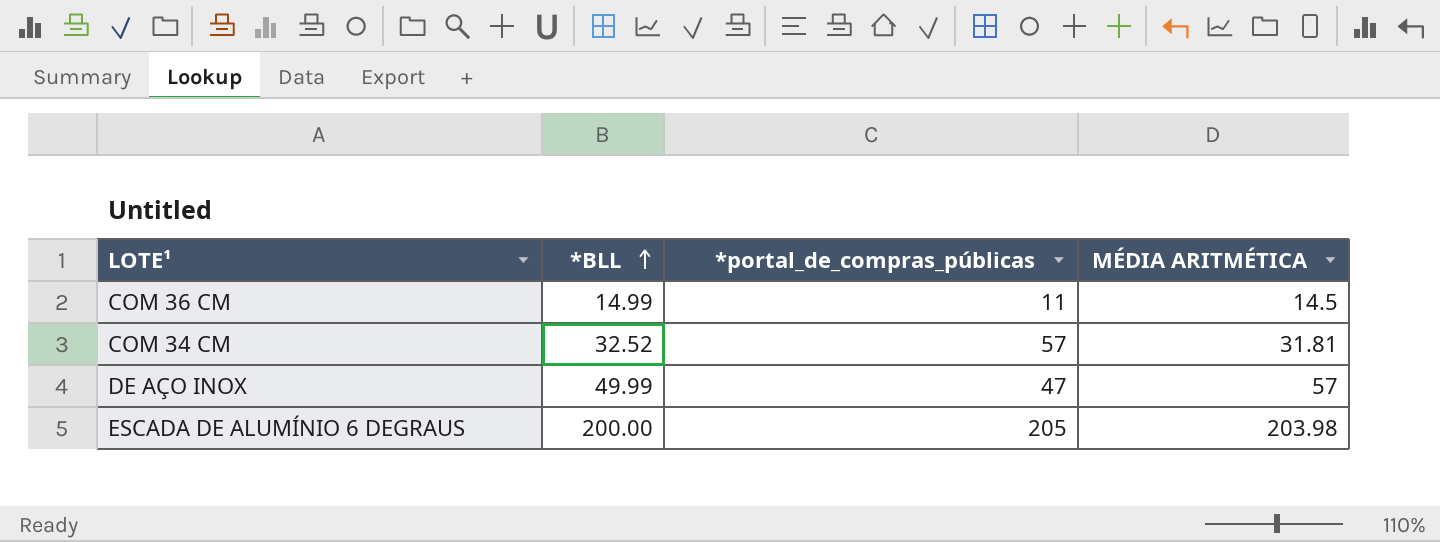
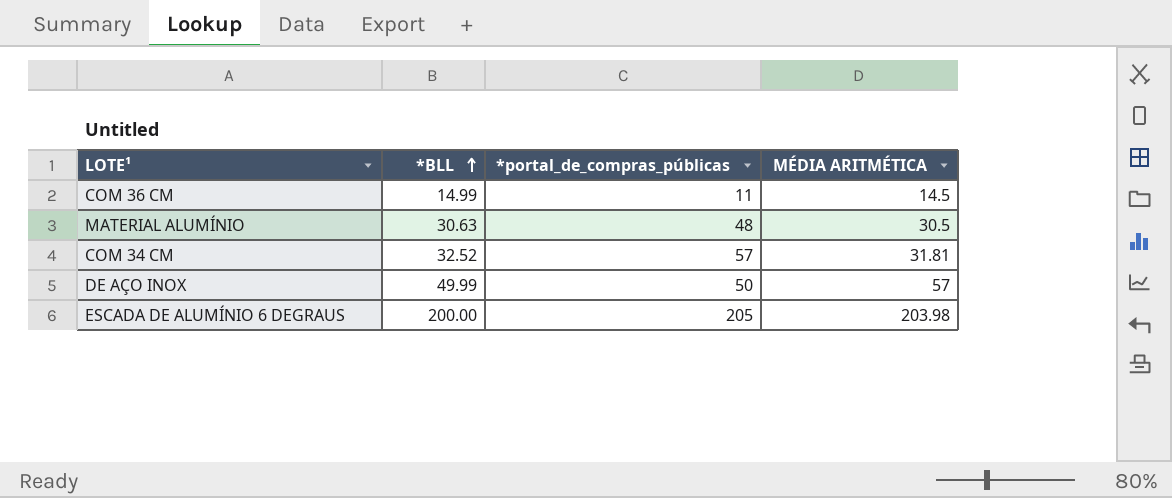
row MATERIAL ALUMÍNIO: none -> 30.63 | 48 | 30.5
DE AÇO INOX | *portal_de_compras_públicas: 47 -> 50

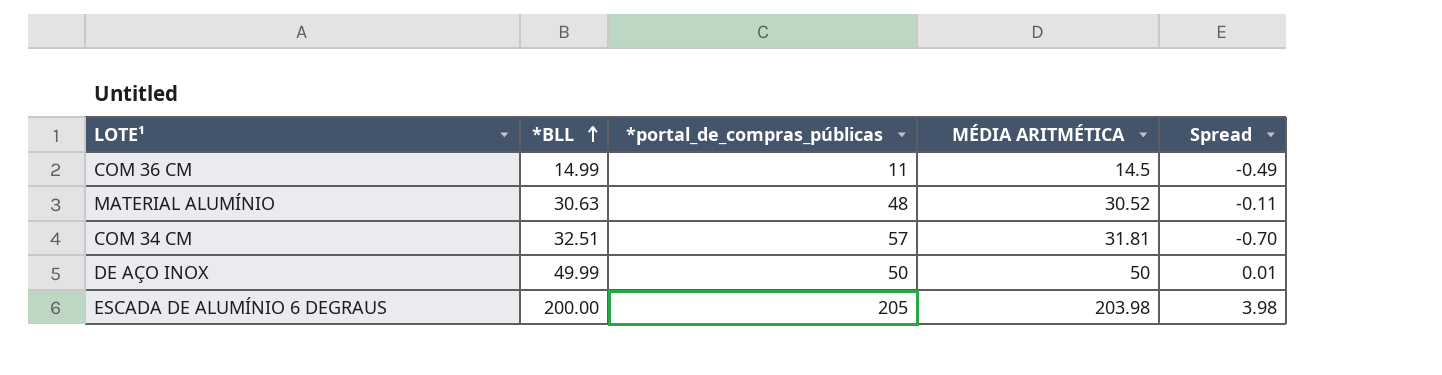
column Spread | formula: none -> [MÉDIA ARITMÉTICA] - [*BLL]
MATERIAL ALUMÍNIO | MÉDIA ARITMÉTICA: 30.5 -> 30.52
COM 34 CM | *BLL: 32.52 -> 32.51
DE AÇO INOX | MÉDIA ARITMÉTICA: 57 -> 50

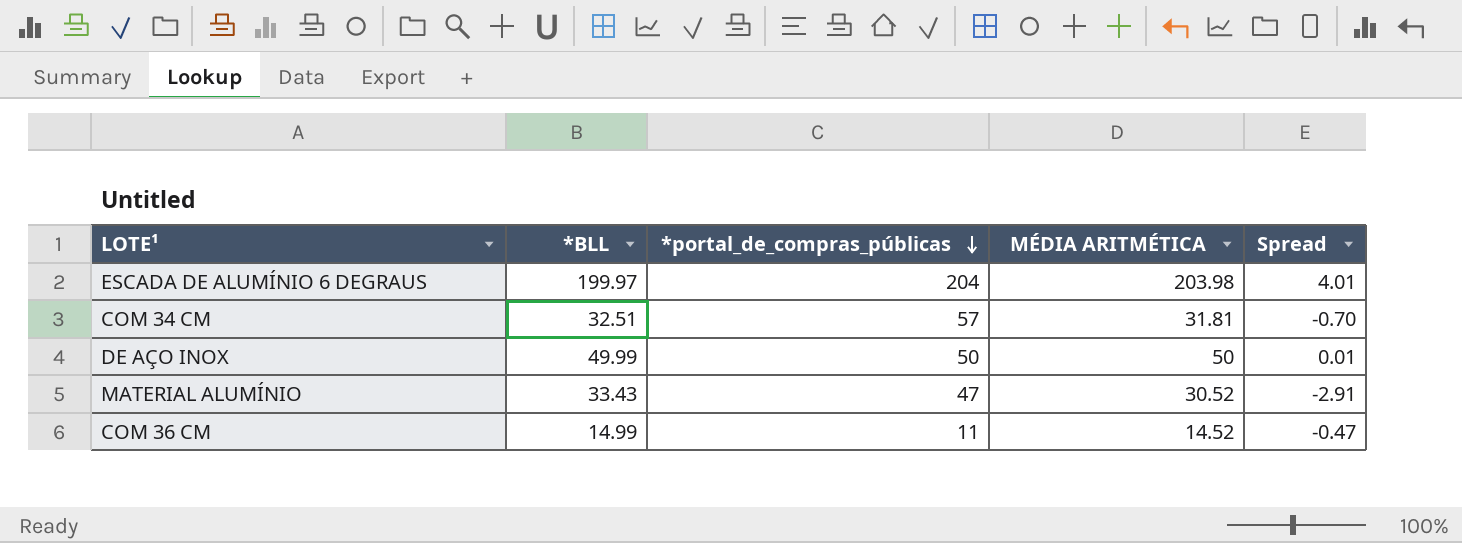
row order: *BLL ascending -> *portal_de_compras_públicas descending
ESCADA DE ALUMÍNIO 6 DEGRAUS | *BLL: 200.00 -> 199.97
ESCADA DE ALUMÍNIO 6 DEGRAUS | *portal_de_compras_públicas: 205 -> 204
ESCADA DE ALUMÍNIO 6 DEGRAUS | Spread: 3.98 -> 4.01
MATERIAL ALUMÍNIO | *BLL: 30.63 -> 33.43
MATERIAL ALUMÍNIO | *portal_de_compras_públicas: 48 -> 47
MATERIAL ALUMÍNIO | Spread: -0.11 -> -2.91
COM 36 CM | MÉDIA ARITMÉTICA: 14.5 -> 14.52
COM 36 CM | Spread: -0.49 -> -0.47

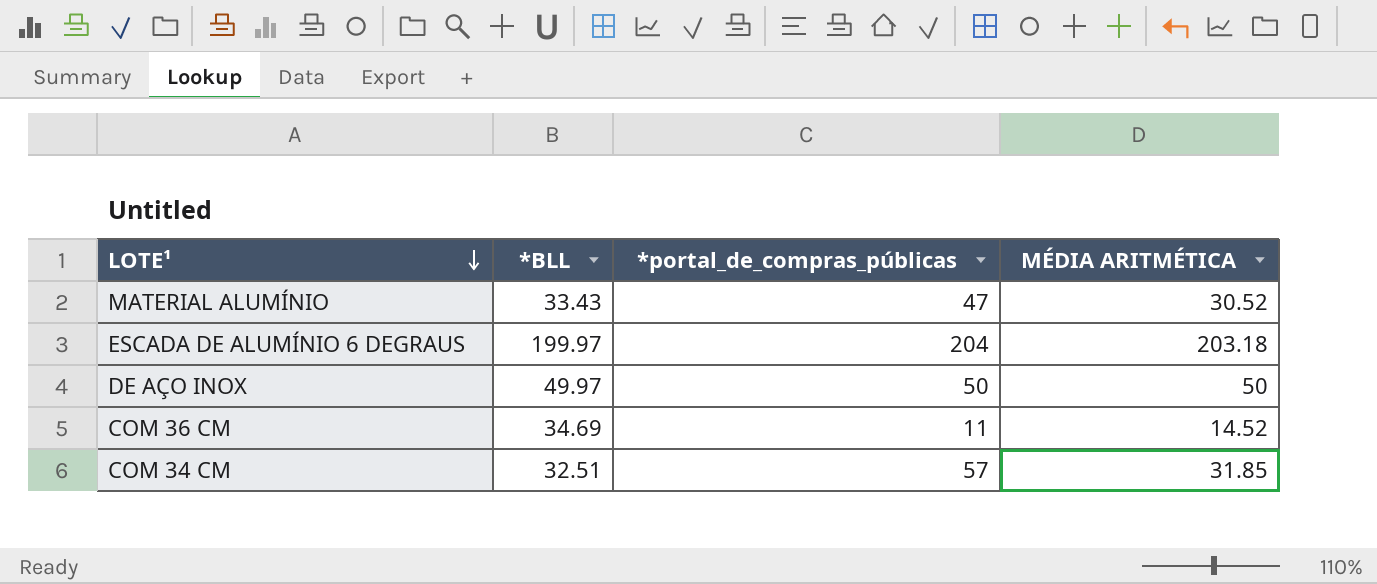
row order: *portal_de_compras_públicas descending -> LOTE¹ descending
column Spread | formula: [MÉDIA ARITMÉTICA] - [*BLL] -> none
ESCADA DE ALUMÍNIO 6 DEGRAUS | MÉDIA ARITMÉTICA: 203.98 -> 203.18
DE AÇO INOX | *BLL: 49.99 -> 49.97
COM 36 CM | *BLL: 14.99 -> 34.69
COM 34 CM | MÉDIA ARITMÉTICA: 31.81 -> 31.85

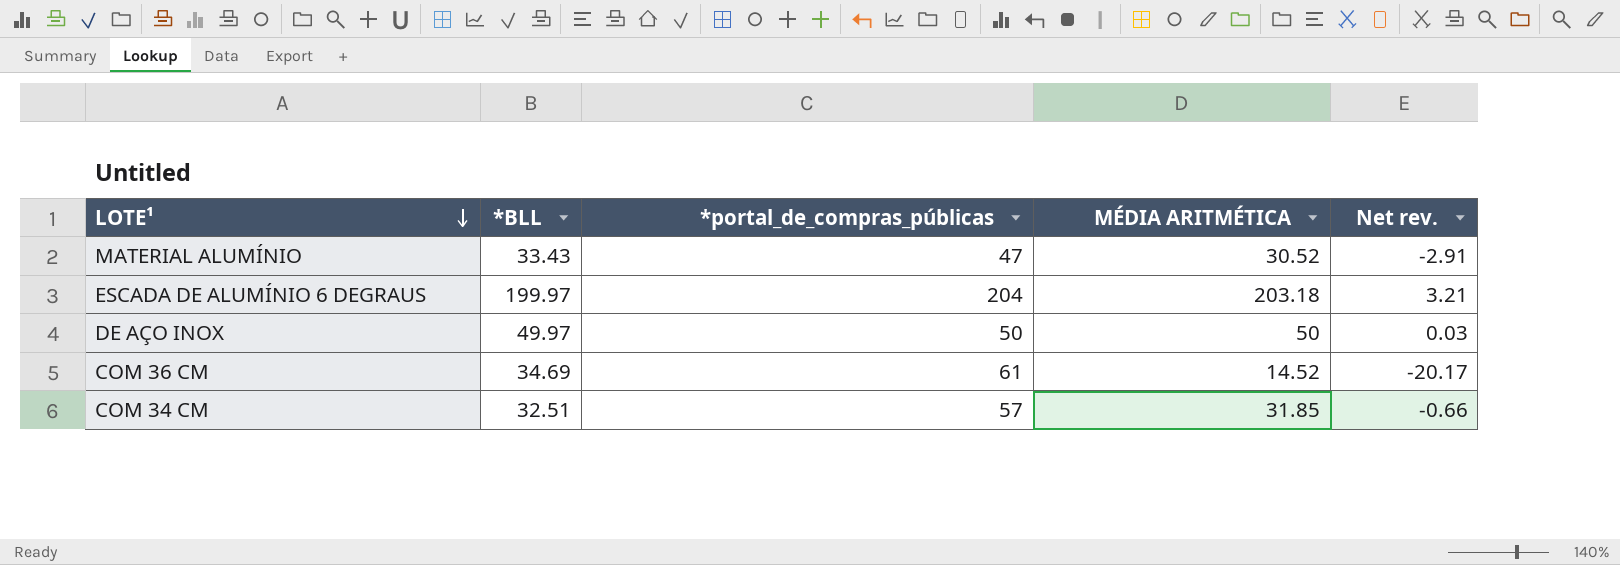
column Net rev. | formula: none -> [MÉDIA ARITMÉTICA] - [*BLL]
COM 36 CM | *portal_de_compras_públicas: 11 -> 61

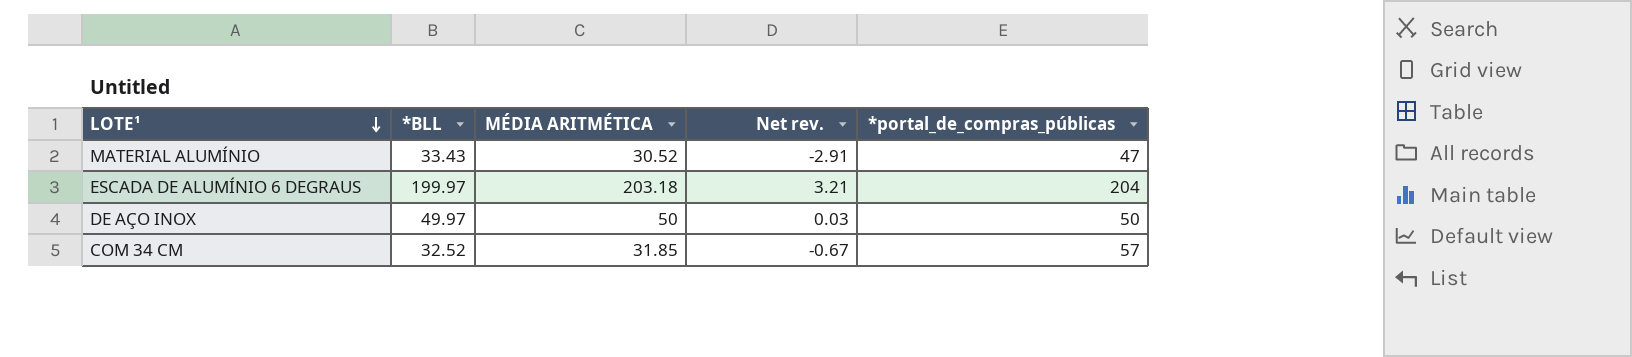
column *portal_de_compras_públicas | position: 3 -> 5
row COM 36 CM: 34.69 | 61 | 14.52 | -20.17 -> none
COM 34 CM | *BLL: 32.51 -> 32.52
COM 34 CM | Net rev.: -0.66 -> -0.67

